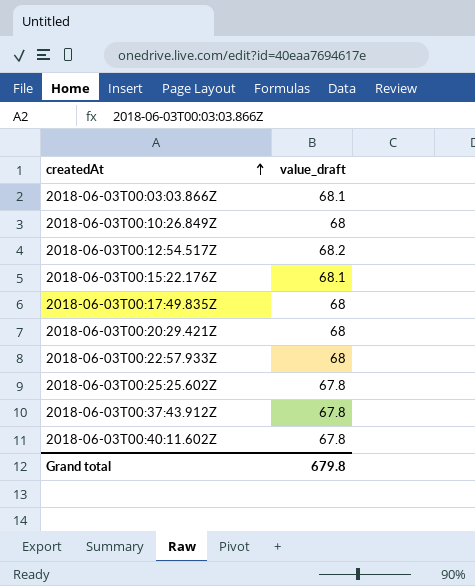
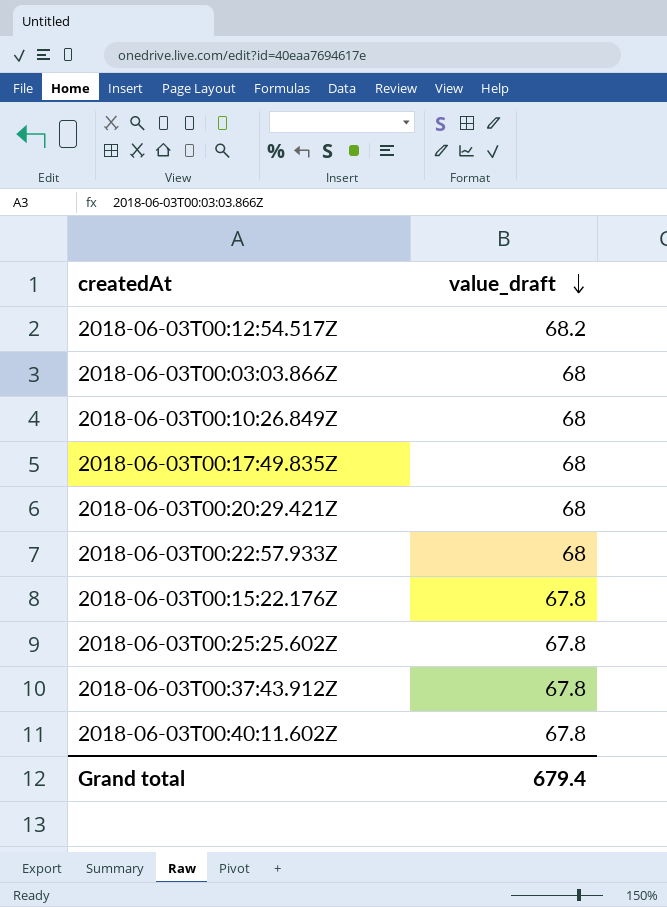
row order: createdAt ascending -> value_draft descending
2018-06-03T00:03:03.866Z | value_draft: 68.1 -> 68
2018-06-03T00:15:22.176Z | value_draft: 68.1 -> 67.8
Grand total | value_draft: 679.8 -> 679.4

